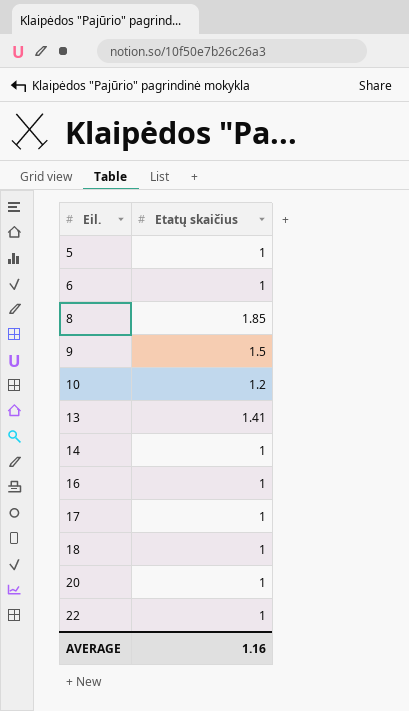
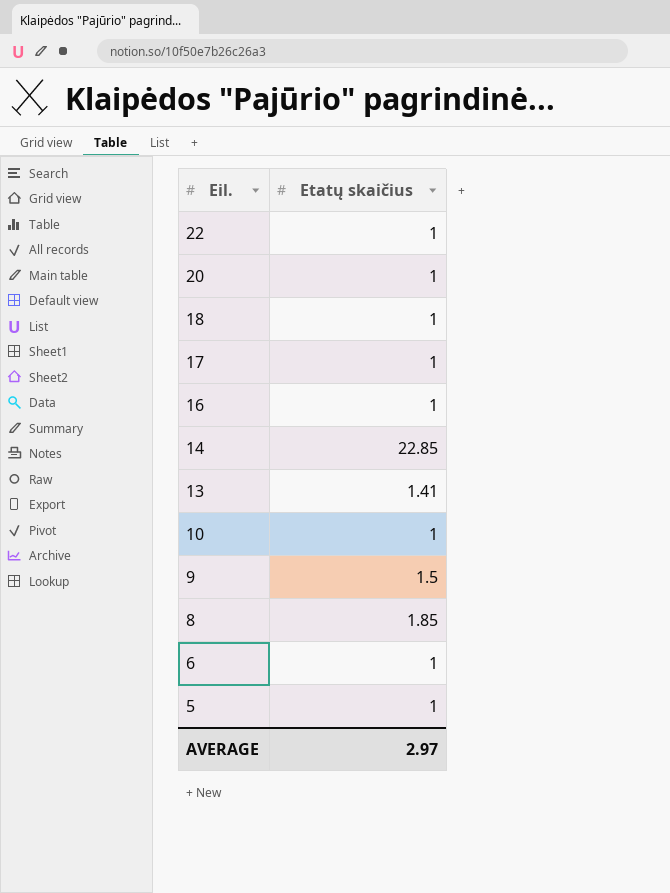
row order: Eil. ascending -> Eil. descending
14 | Etatų skaičius: 1 -> 22.85
10 | Etatų skaičius: 1.2 -> 1
AVERAGE | Etatų skaičius: 1.16 -> 2.97

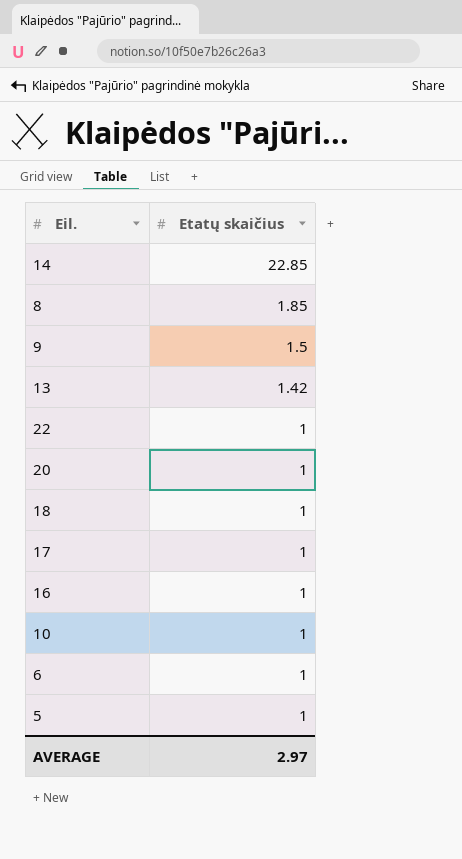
row order: Eil. descending -> Etatų skaičius descending
13 | Etatų skaičius: 1.41 -> 1.42

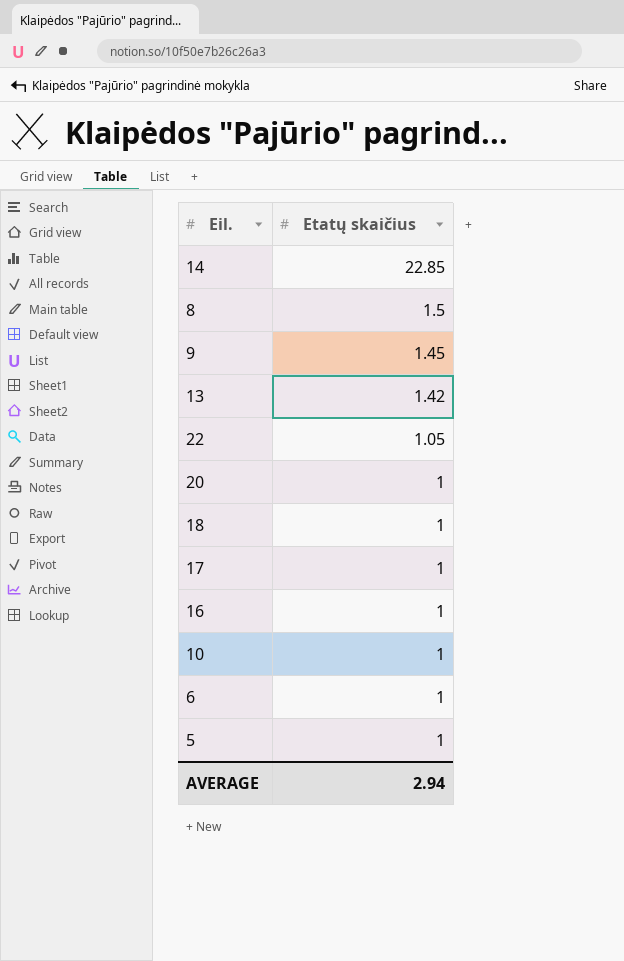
8 | Etatų skaičius: 1.85 -> 1.5
9 | Etatų skaičius: 1.5 -> 1.45
22 | Etatų skaičius: 1 -> 1.05
AVERAGE | Etatų skaičius: 2.97 -> 2.94

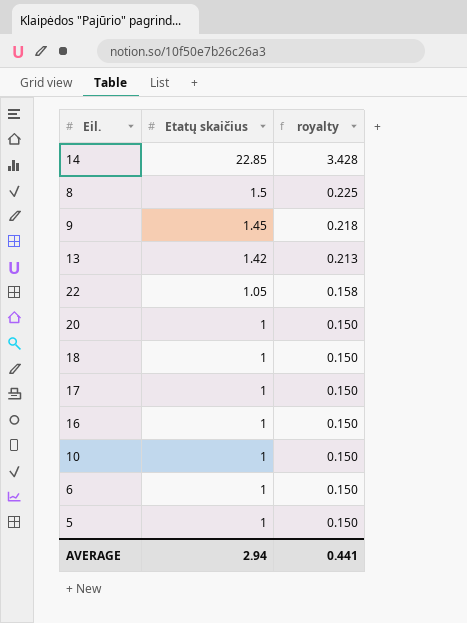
column royalty | formula: none -> [Etatų skaičius] * 0.15

